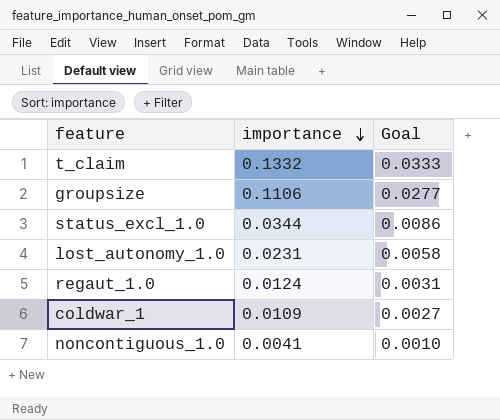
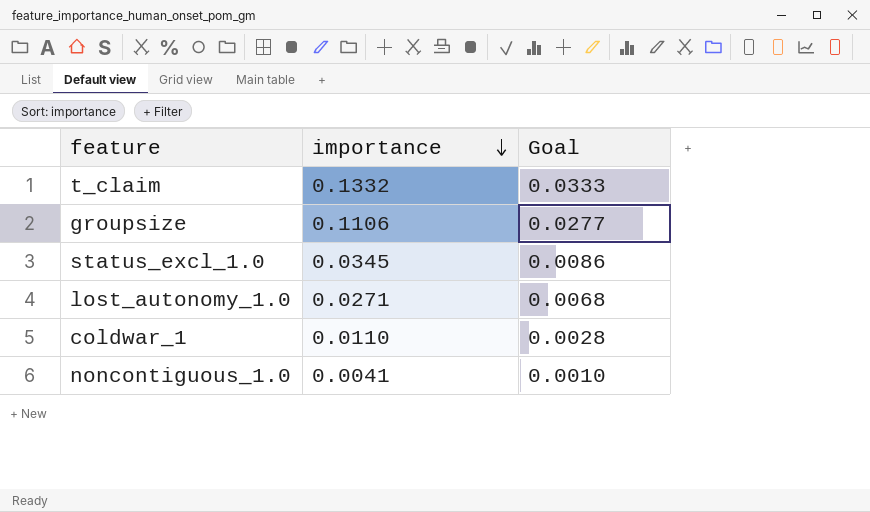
row regaut_1.0: 0.0124 | 0.0031 -> none
status_excl_1.0 | importance: 0.0344 -> 0.0345
lost_autonomy_1.0 | importance: 0.0231 -> 0.0271
lost_autonomy_1.0 | Goal: 0.0058 -> 0.0068
coldwar_1 | importance: 0.0109 -> 0.0110
coldwar_1 | Goal: 0.0027 -> 0.0028

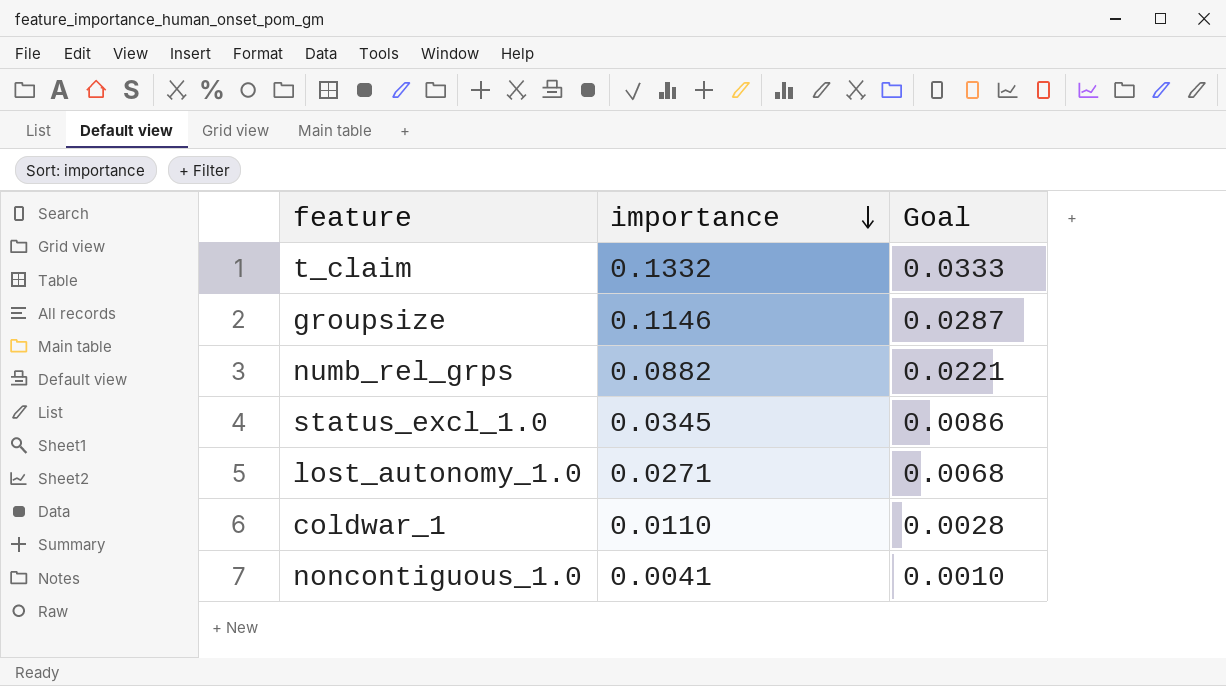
groupsize | importance: 0.1106 -> 0.1146
groupsize | Goal: 0.0277 -> 0.0287
row numb_rel_grps: none -> 0.0882 | 0.0221

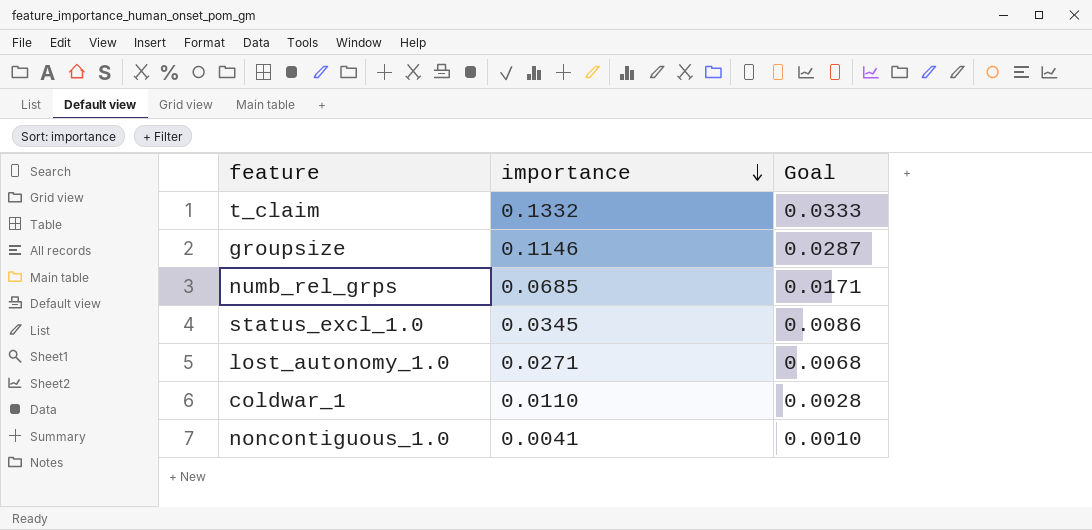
numb_rel_grps | importance: 0.0882 -> 0.0685
numb_rel_grps | Goal: 0.0221 -> 0.0171

